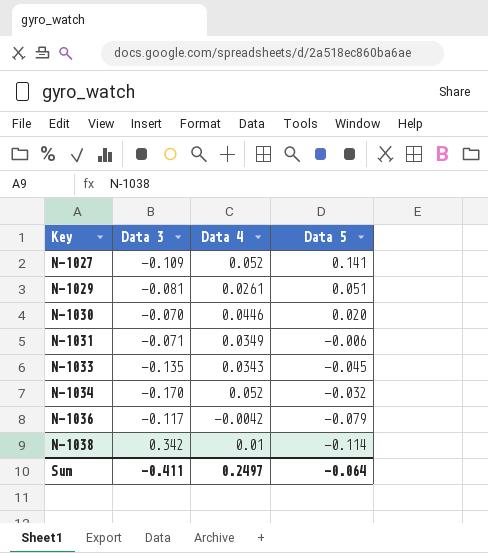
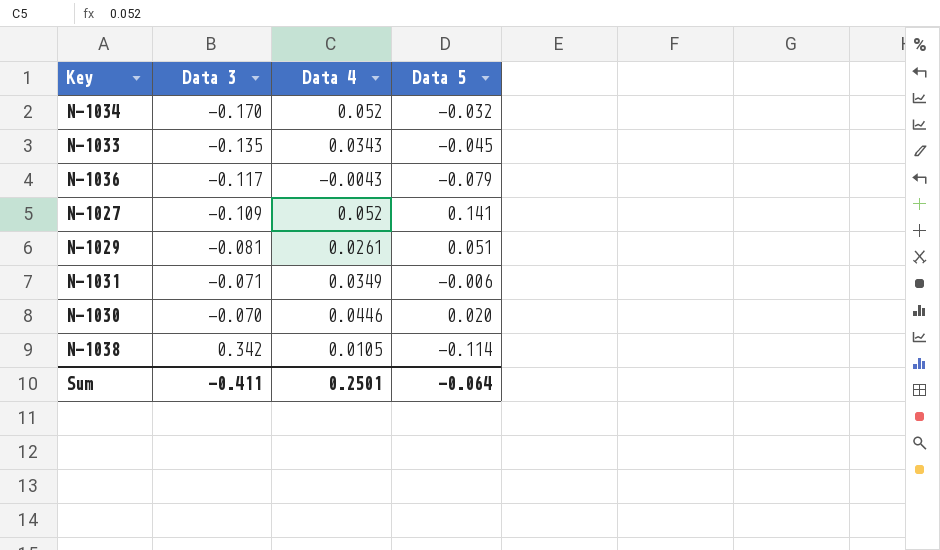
row order: Key ascending -> Data 3 ascending
N-1036 | Data 4: -0.0042 -> -0.0043
N-1038 | Data 4: 0.01 -> 0.0105
Sum | Data 4: 0.2497 -> 0.2501

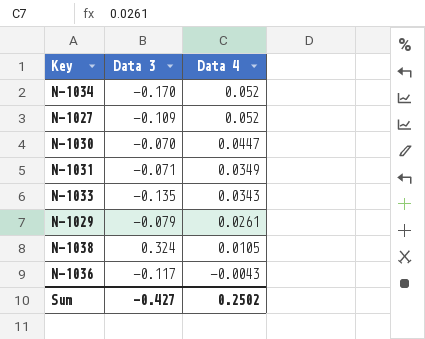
row order: Data 3 ascending -> Data 4 descending
column Data 5 | position: 4 -> none
N-1030 | Data 4: 0.0446 -> 0.0447
N-1029 | Data 3: -0.081 -> -0.079
N-1038 | Data 3: 0.342 -> 0.324
Sum | Data 3: -0.411 -> -0.427
Sum | Data 4: 0.2501 -> 0.2502

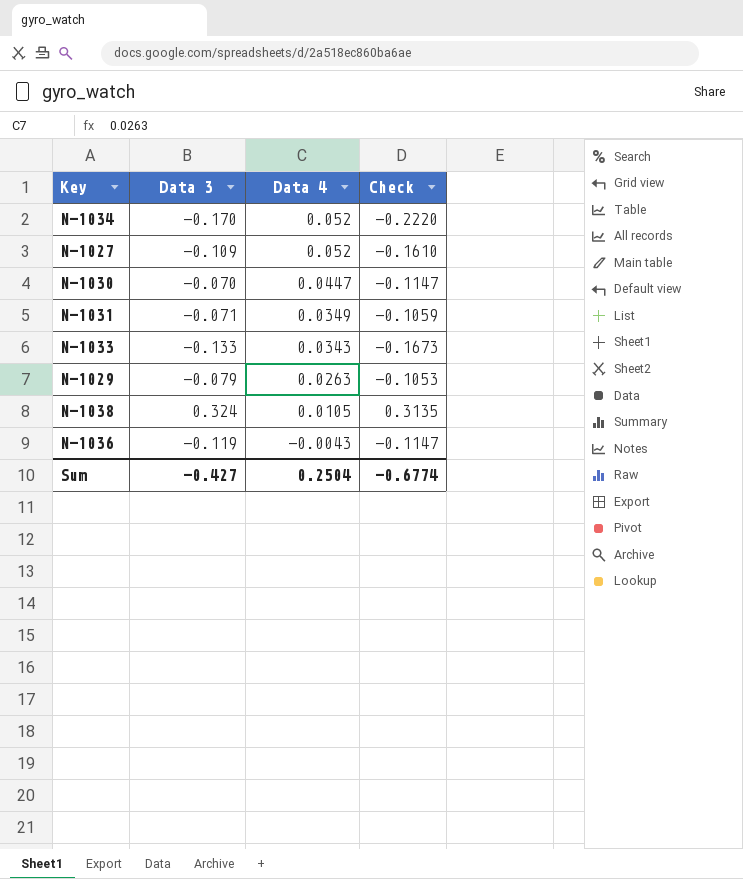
column Check | formula: none -> [Data 3] - [Data 4]
N-1033 | Data 3: -0.135 -> -0.133
N-1029 | Data 4: 0.0261 -> 0.0263
N-1036 | Data 3: -0.117 -> -0.119
Sum | Data 4: 0.2502 -> 0.2504

